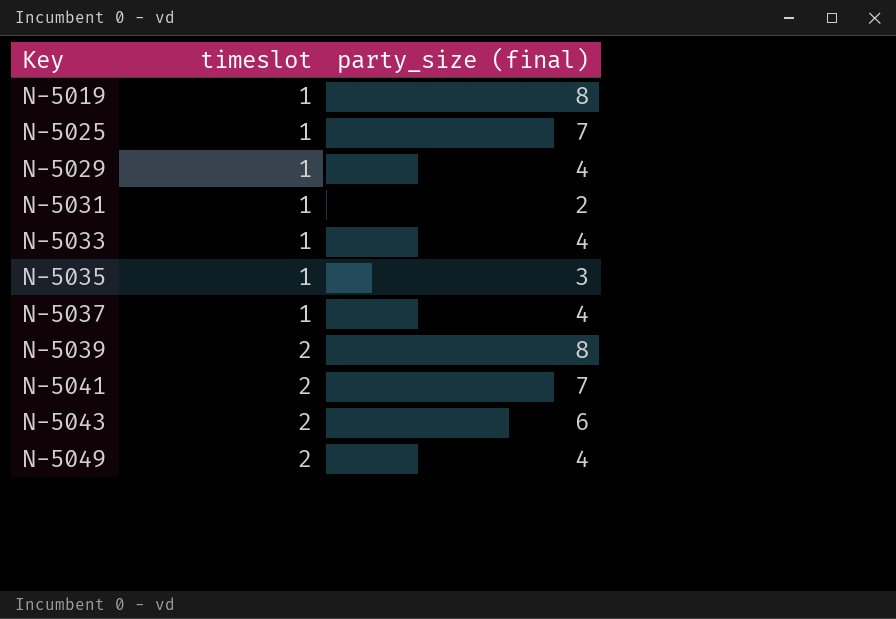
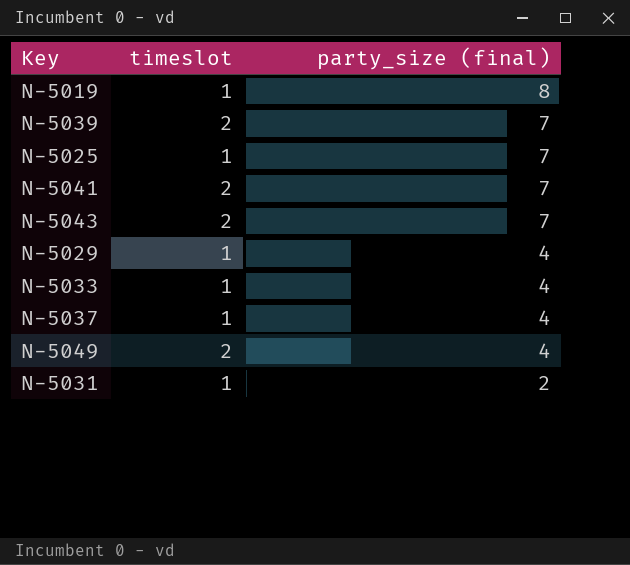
row order: Key ascending -> party_size (final) descending
row N-5035: 1 | 3 -> none
N-5039 | party_size (final): 8 -> 7
N-5043 | party_size (final): 6 -> 7

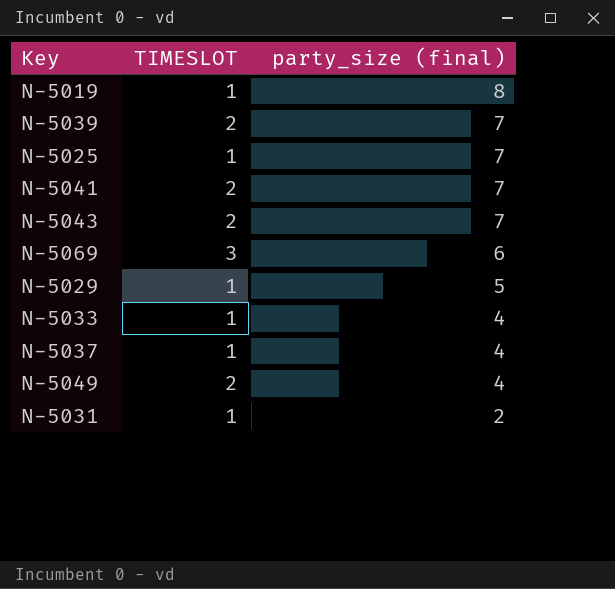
column name: timeslot -> TIMESLOT
row N-5069: none -> 3 | 6
N-5029 | party_size (final): 4 -> 5

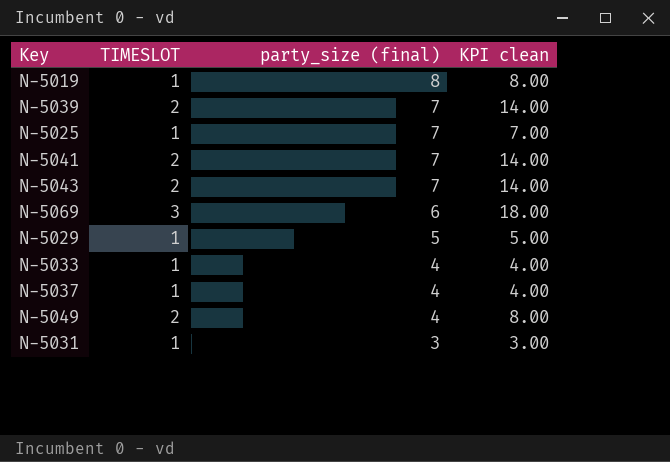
column KPI clean | formula: none -> [TIMESLOT] * [party_size (final)]
N-5031 | party_size (final): 2 -> 3

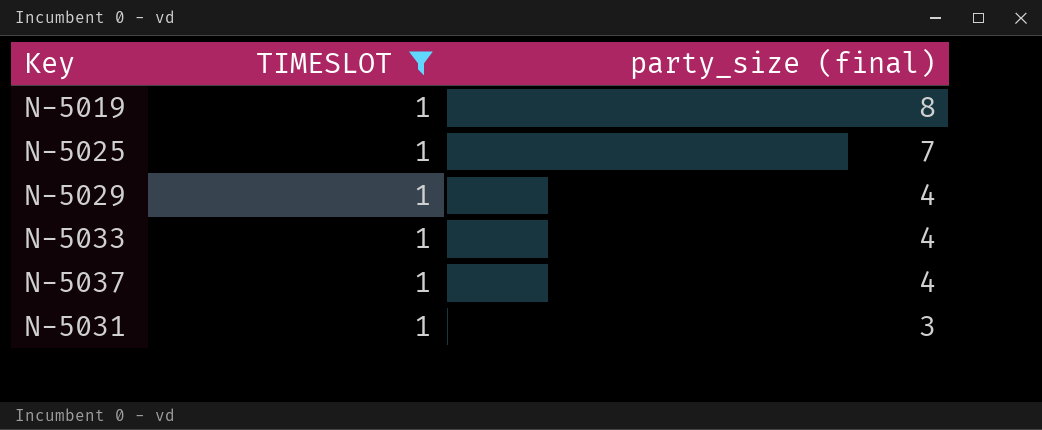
filter: none -> TIMESLOT = 1
column KPI clean | formula: [TIMESLOT] * [party_size (final)] -> none
N-5029 | party_size (final): 5 -> 4

